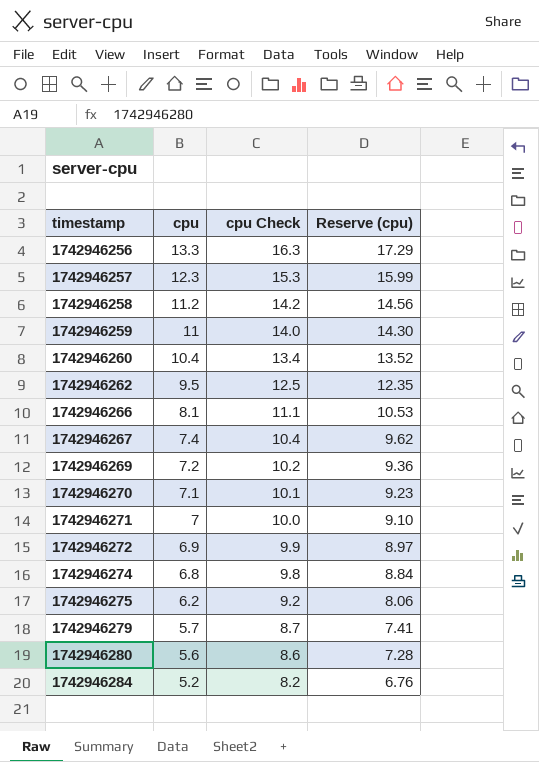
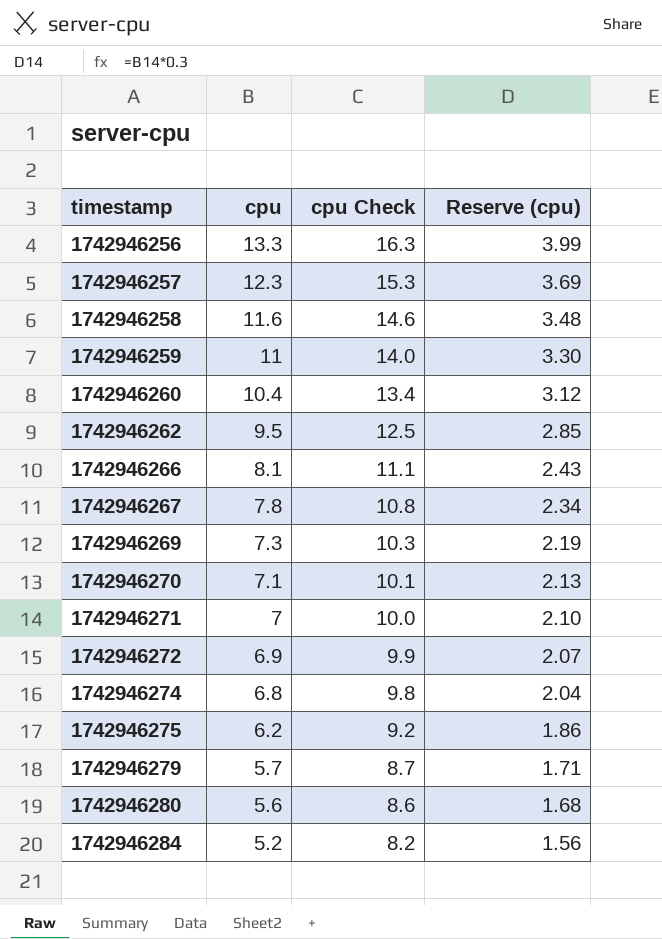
column Reserve (cpu) | formula: [cpu] * 1.3 -> [cpu] * 0.3
1742946258 | cpu: 11.2 -> 11.6
1742946258 | cpu Check: 14.2 -> 14.6
1742946267 | cpu: 7.4 -> 7.8
1742946267 | cpu Check: 10.4 -> 10.8
1742946269 | cpu: 7.2 -> 7.3
1742946269 | cpu Check: 10.2 -> 10.3

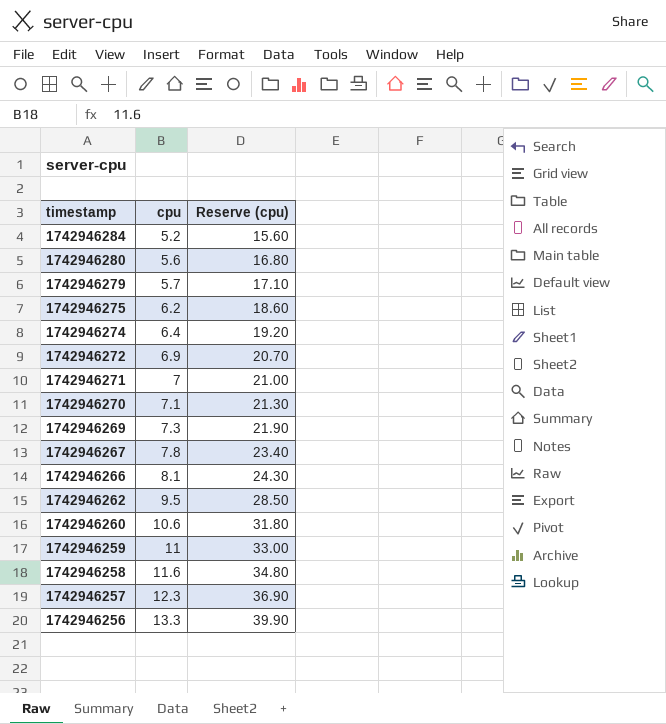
row order: timestamp ascending -> timestamp descending
column cpu Check | formula: [cpu] + 3 -> none
column Reserve (cpu) | formula: [cpu] * 0.3 -> [cpu] * 3
1742946274 | cpu: 6.8 -> 6.4
1742946260 | cpu: 10.4 -> 10.6

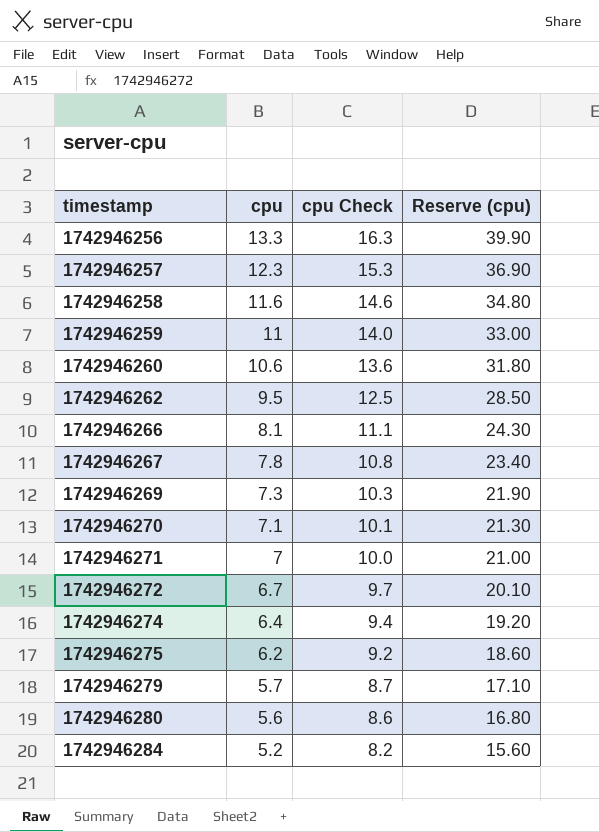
row order: timestamp descending -> timestamp ascending
column cpu Check | formula: none -> [cpu] + 3
1742946272 | cpu: 6.9 -> 6.7
1742946272 | Reserve (cpu): 20.70 -> 20.10

